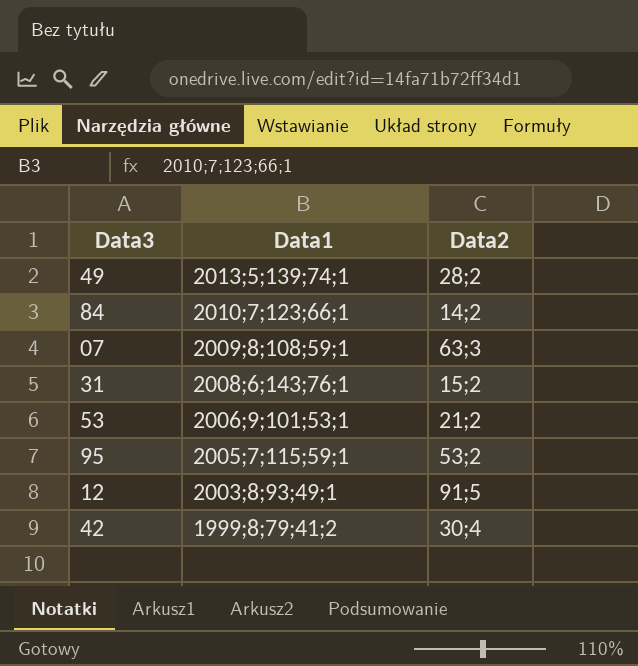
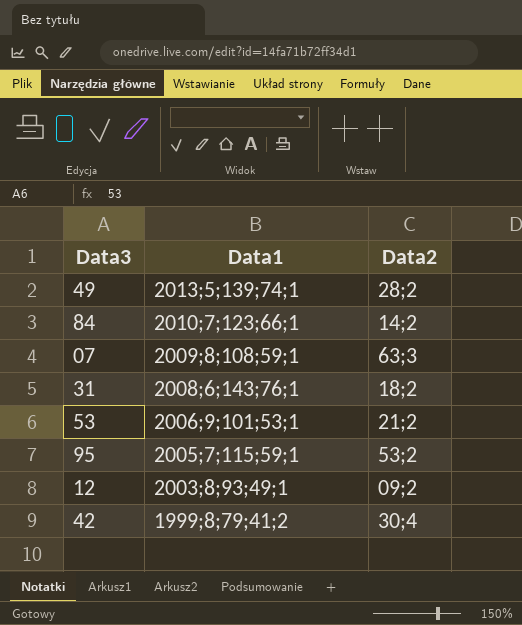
31 | Data2: 15;2 -> 18;2
12 | Data2: 91;5 -> 09;2

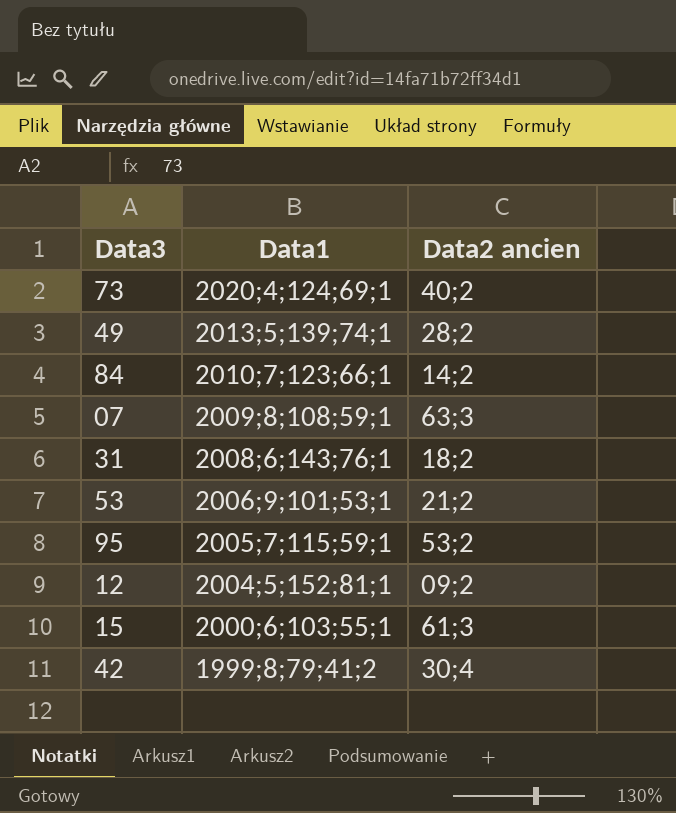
column name: Data2 -> Data2 ancien
row 73: none -> 2020;4;124;69;1 | 40;2
12 | Data1: 2003;8;93;49;1 -> 2004;5;152;81;1
row 15: none -> 2000;6;103;55;1 | 61;3

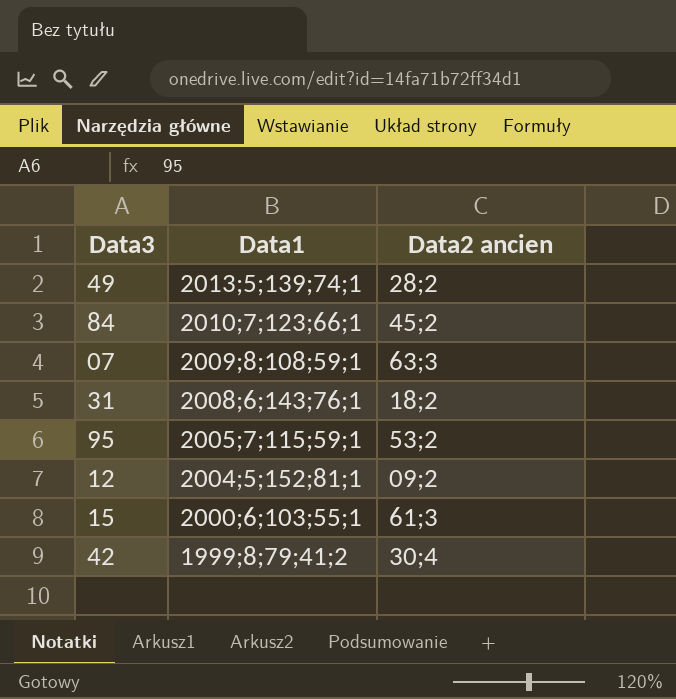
row 73: 2020;4;124;69;1 | 40;2 -> none
row 53: 2006;9;101;53;1 | 21;2 -> none
84 | Data2 ancien: 14;2 -> 45;2

